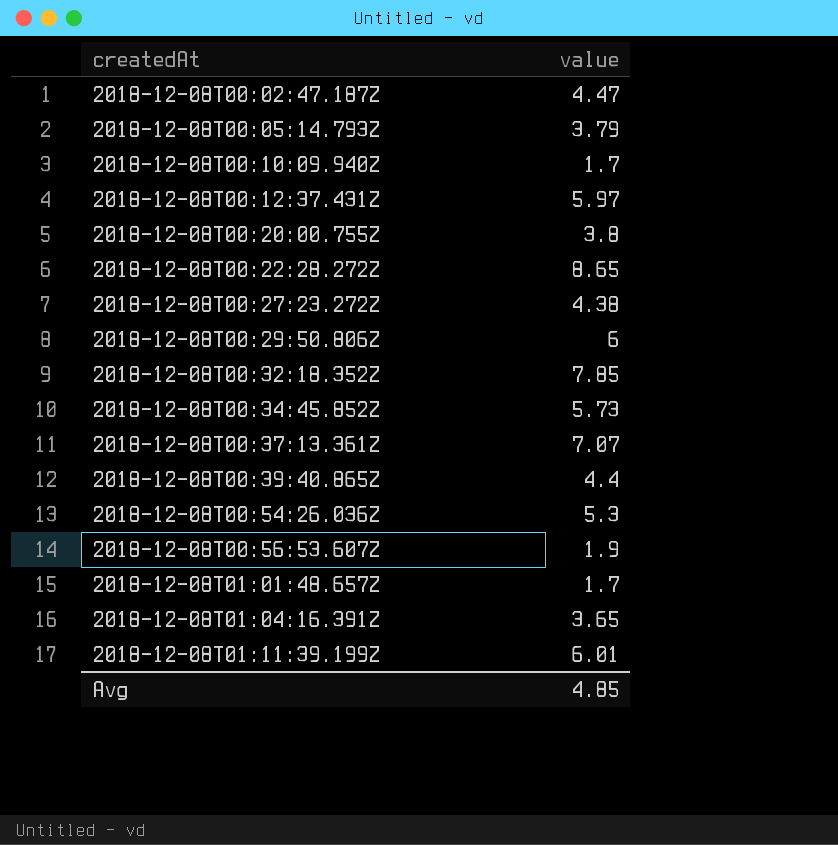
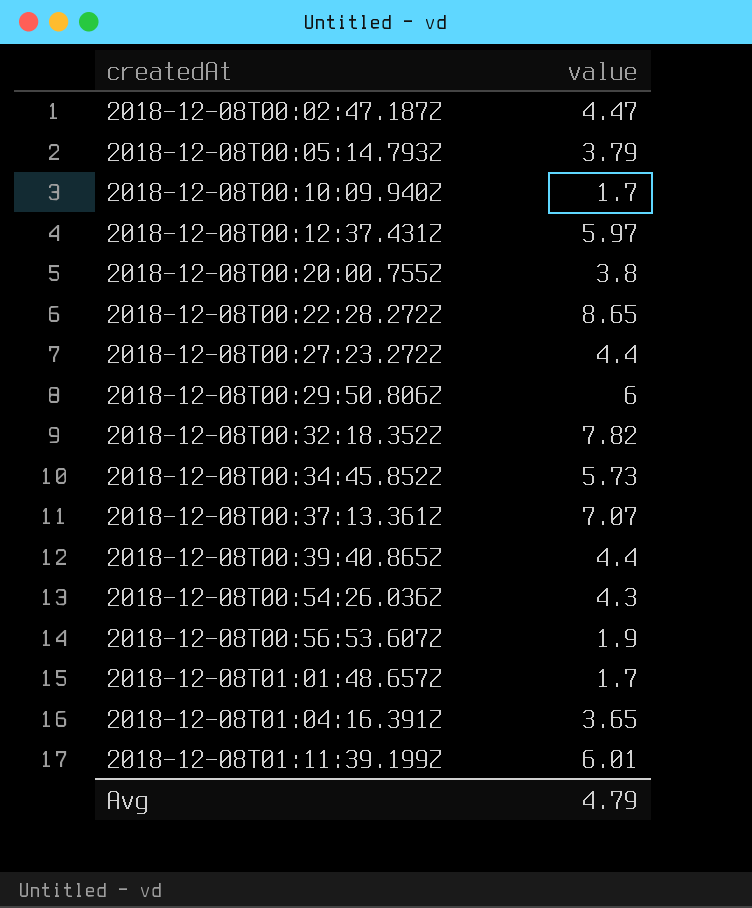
2018-12-08T00:27:23.272Z | value: 4.38 -> 4.4
2018-12-08T00:32:18.352Z | value: 7.85 -> 7.82
2018-12-08T00:54:26.036Z | value: 5.3 -> 4.3
Avg | value: 4.85 -> 4.79

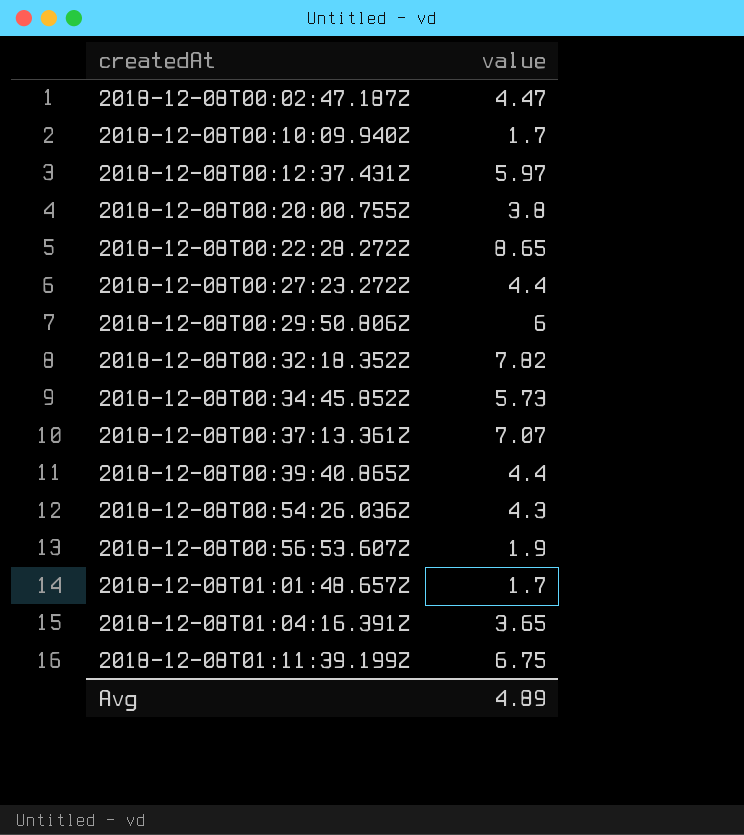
row 2018-12-08T00:05:14.793Z: 3.79 -> none
2018-12-08T01:11:39.199Z | value: 6.01 -> 6.75
Avg | value: 4.79 -> 4.89

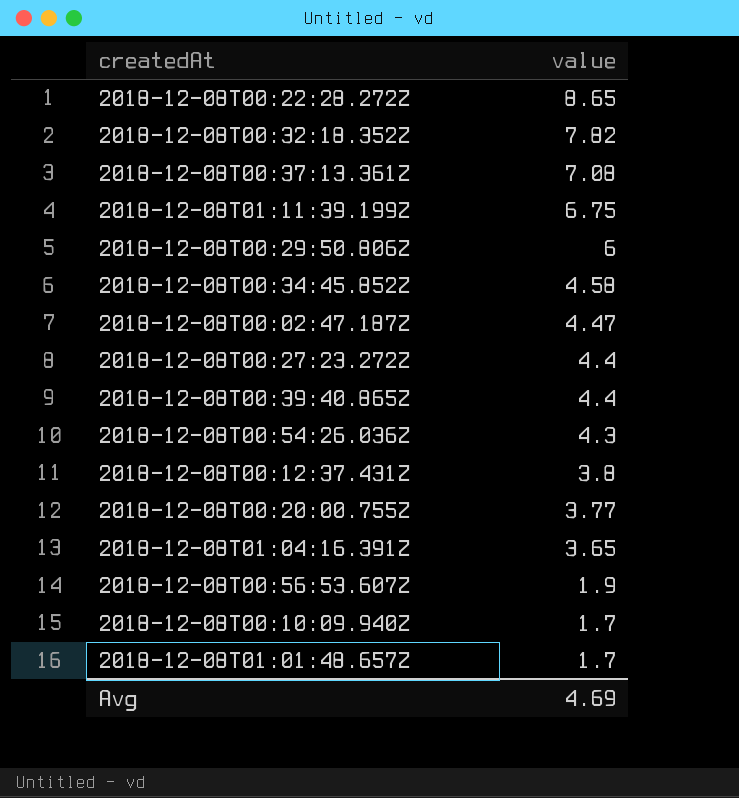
row order: createdAt ascending -> value descending
2018-12-08T00:37:13.361Z | value: 7.07 -> 7.08
2018-12-08T00:34:45.852Z | value: 5.73 -> 4.58
2018-12-08T00:12:37.431Z | value: 5.97 -> 3.8
2018-12-08T00:20:00.755Z | value: 3.8 -> 3.77
Avg | value: 4.89 -> 4.69

